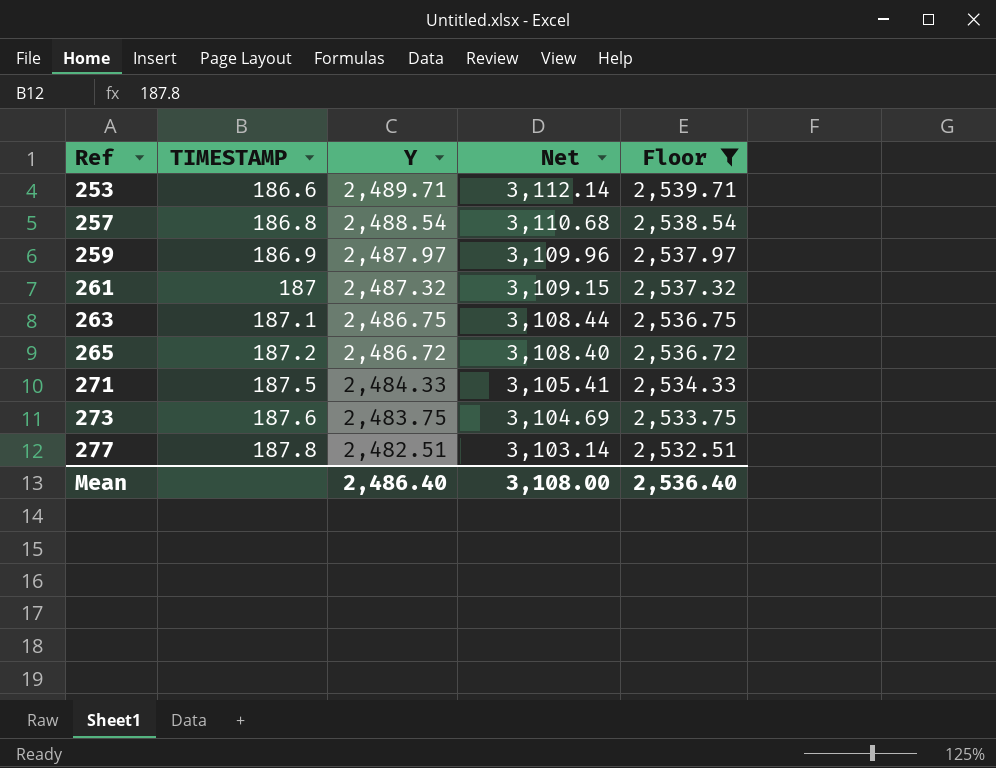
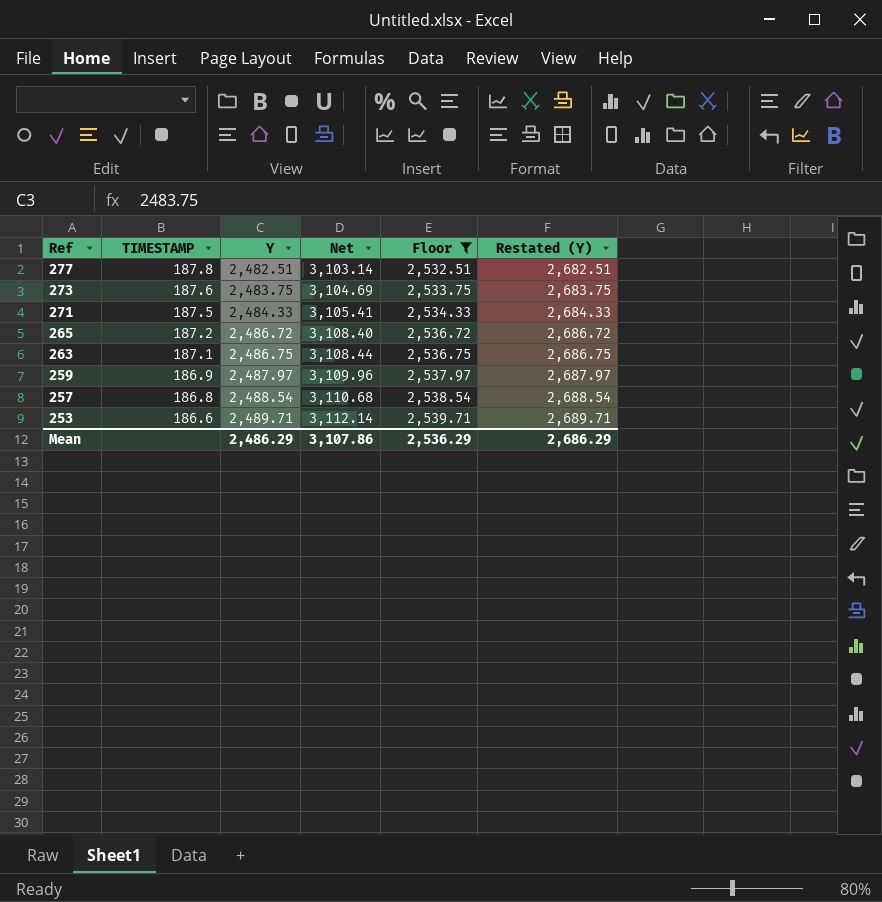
row order: Ref ascending -> Ref descending
column Restated (Y) | formula: none -> [Y] + 200
row 261: 187 | 2,487.32 | 3,109.15 | 2,537.32 -> none
Mean | Y: 2,486.40 -> 2,486.29
Mean | Net: 3,108.00 -> 3,107.86
Mean | Floor: 2,536.40 -> 2,536.29

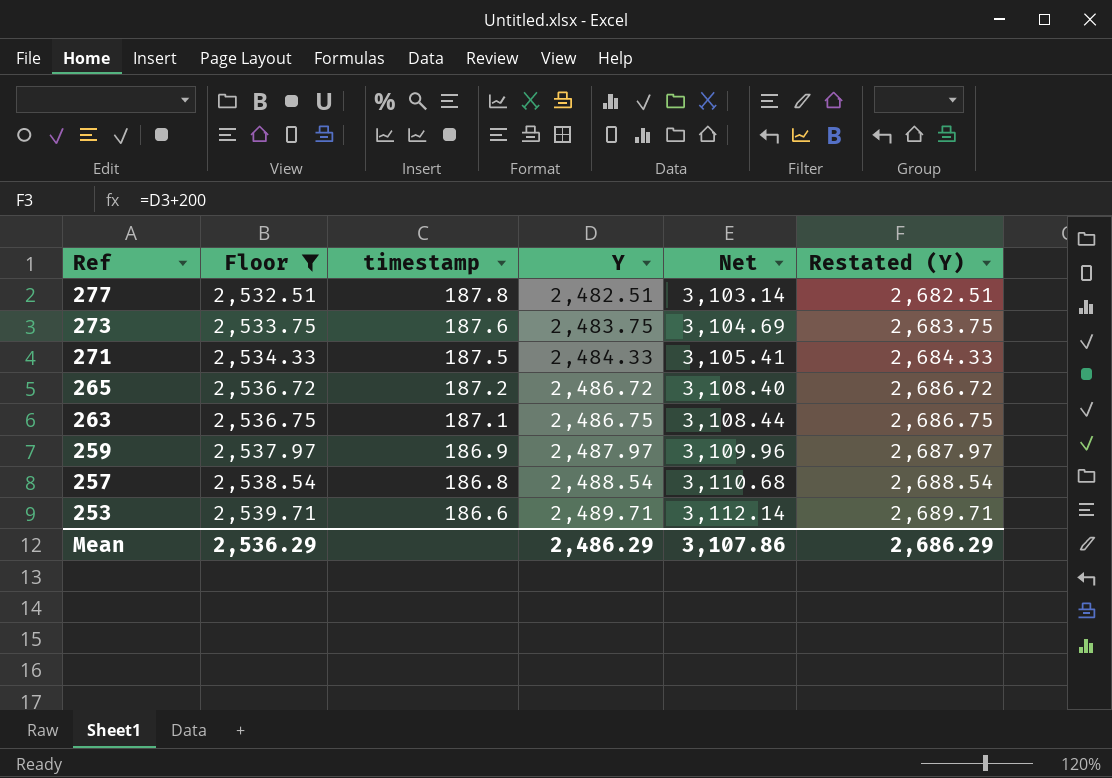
column Floor | position: 5 -> 2
column name: TIMESTAMP -> timestamp

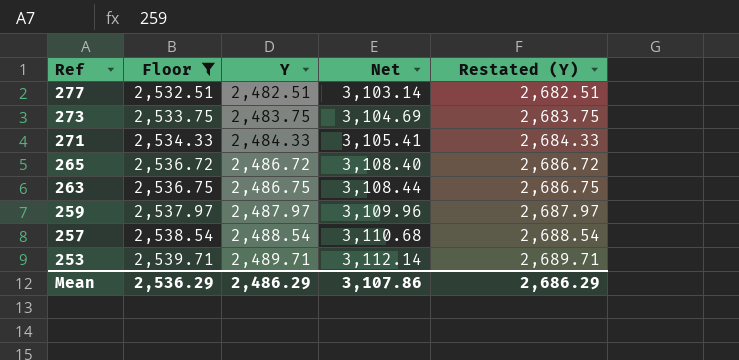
column timestamp | position: 3 -> none

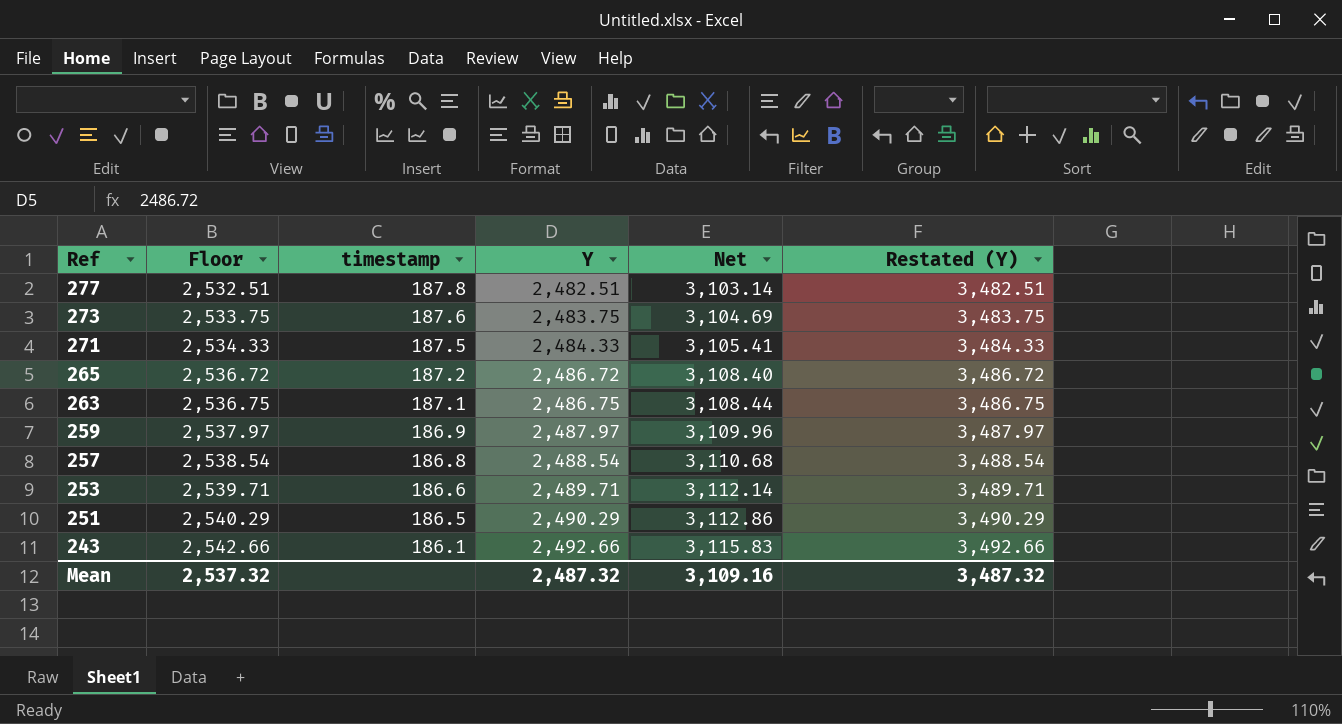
filter: Floor <= 2,539.71 -> none
column timestamp | position: none -> 3
column Restated (Y) | formula: [Y] + 200 -> [Y] + 1000
Mean | Floor: 2,536.29 -> 2,537.32
Mean | Y: 2,486.29 -> 2,487.32
Mean | Net: 3,107.86 -> 3,109.16
Mean | Restated (Y): 2,686.29 -> 3,487.32

